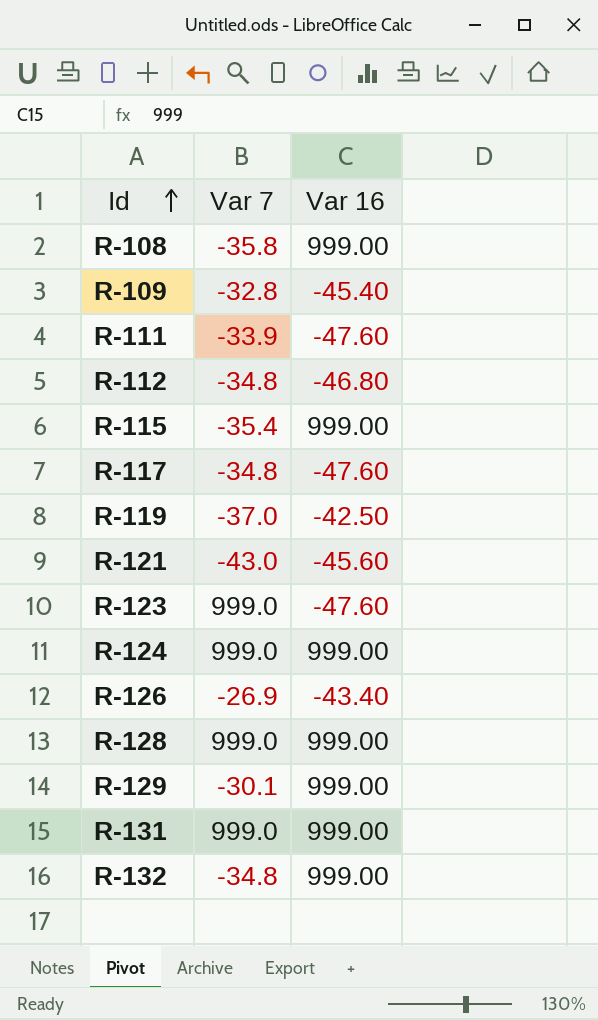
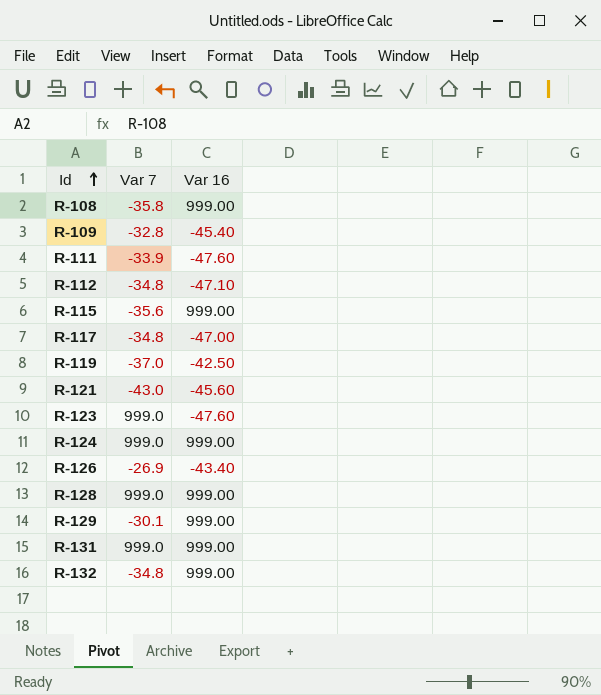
R-112 | Var 16: -46.80 -> -47.10
R-115 | Var 7: -35.4 -> -35.6
R-117 | Var 16: -47.60 -> -47.00

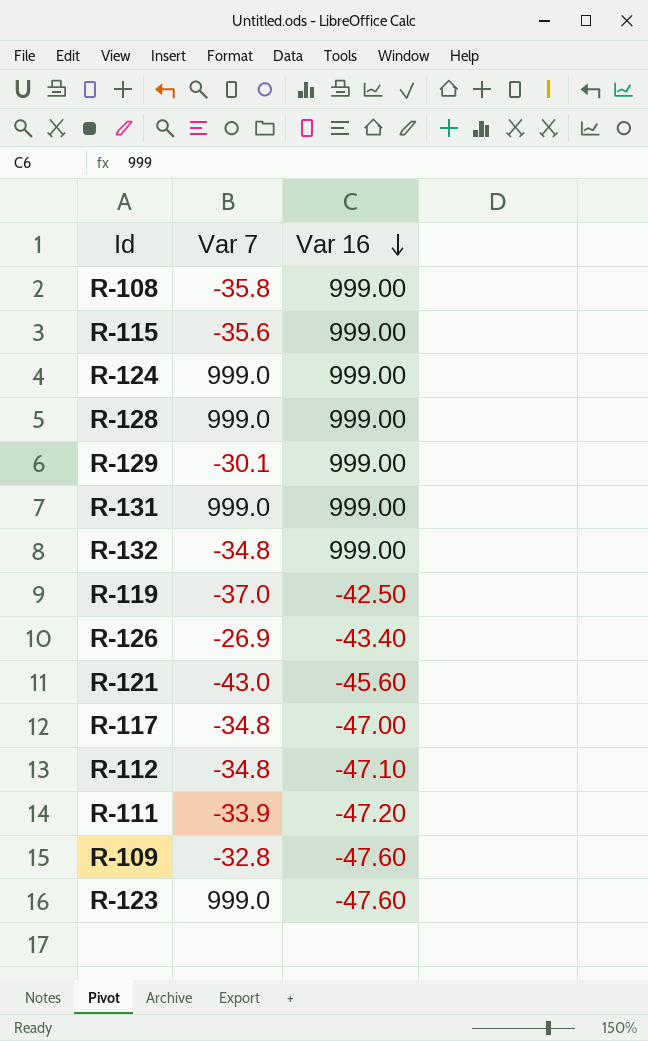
row order: Id ascending -> Var 16 descending
R-111 | Var 16: -47.60 -> -47.20
R-109 | Var 16: -45.40 -> -47.60

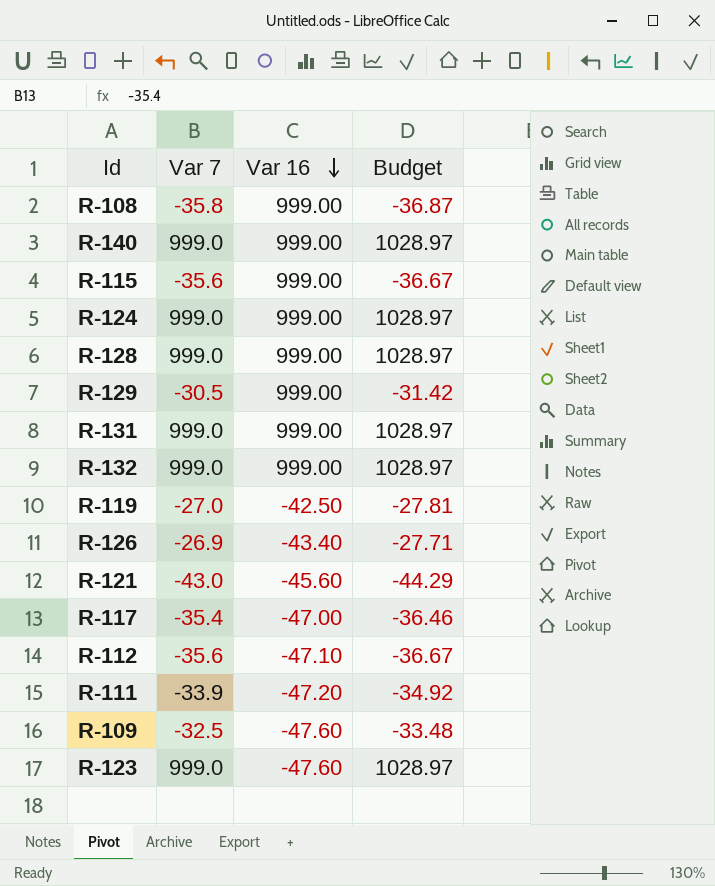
column Budget | formula: none -> [Var 7] * 1.03
row R-140: none -> 999.0 | 999.00 | 1028.97
R-129 | Var 7: -30.1 -> -30.5
R-132 | Var 7: -34.8 -> 999.0
R-119 | Var 7: -37.0 -> -27.0
R-117 | Var 7: -34.8 -> -35.4
R-112 | Var 7: -34.8 -> -35.6
R-109 | Var 7: -32.8 -> -32.5

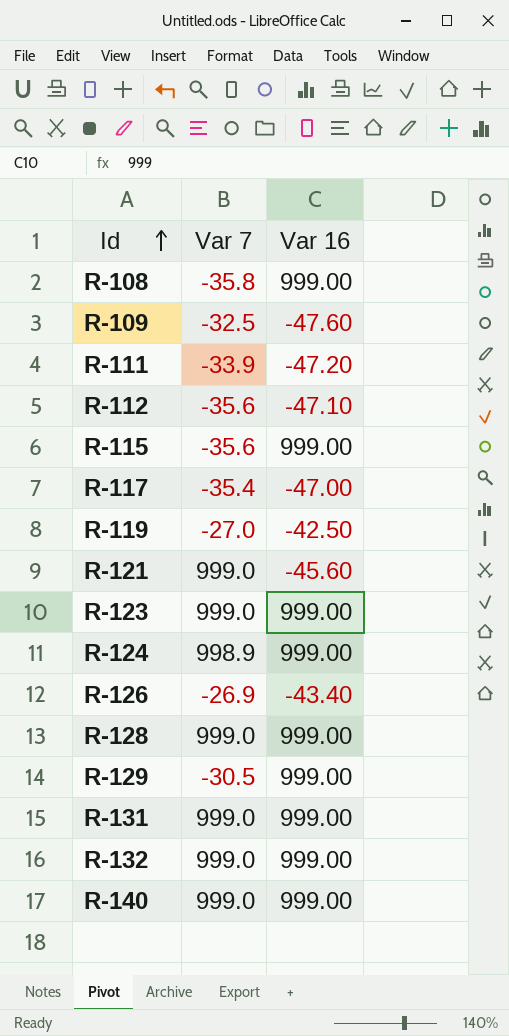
row order: Var 16 descending -> Id ascending
column Budget | formula: [Var 7] * 1.03 -> none
R-121 | Var 7: -43.0 -> 999.0
R-123 | Var 16: -47.60 -> 999.00
R-124 | Var 7: 999.0 -> 998.9

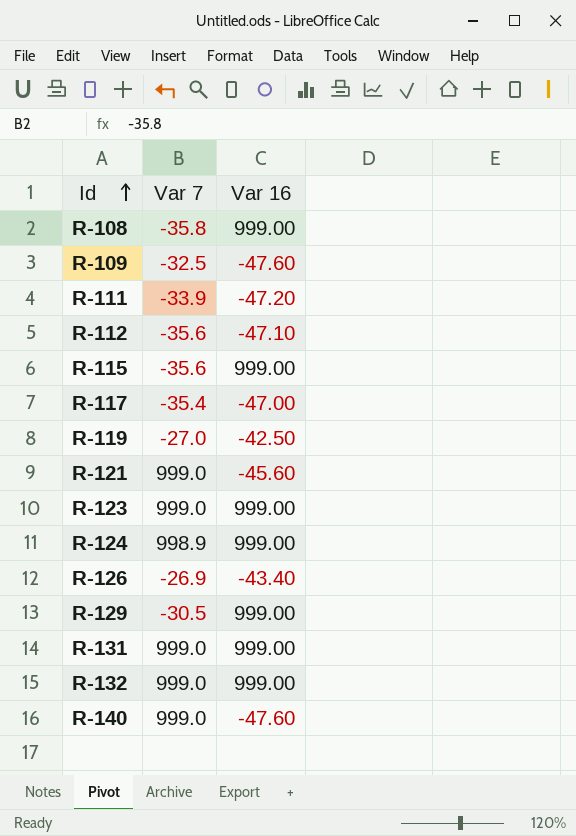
row R-128: 999.0 | 999.00 -> none
R-140 | Var 16: 999.00 -> -47.60

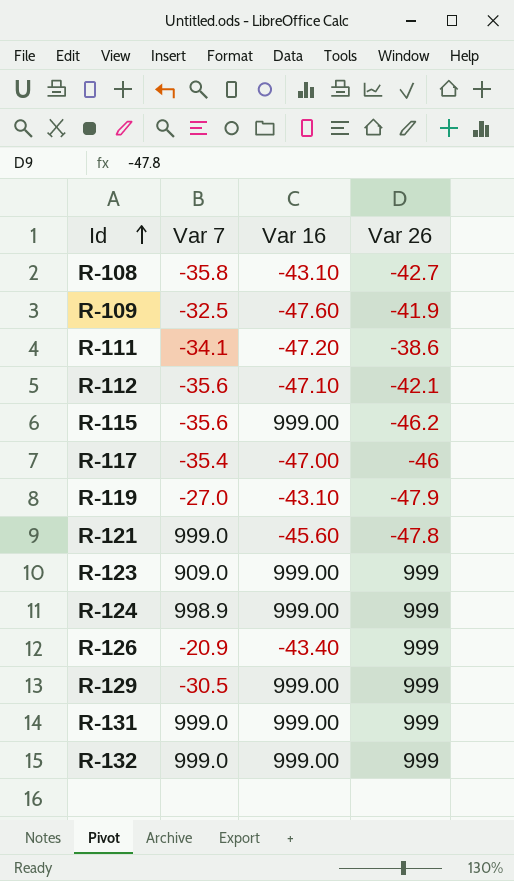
column Var 26 | position: none -> 4
row R-140: 999.0 | -47.60 -> none
R-108 | Var 16: 999.00 -> -43.10
R-111 | Var 7: -33.9 -> -34.1
R-119 | Var 16: -42.50 -> -43.10
R-123 | Var 7: 999.0 -> 909.0
R-126 | Var 7: -26.9 -> -20.9

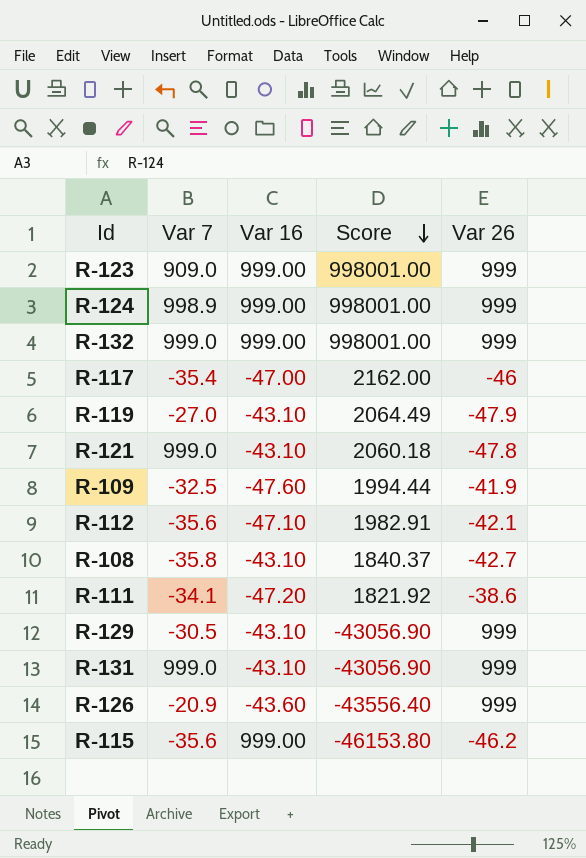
row order: Id ascending -> Score descending
column Score | formula: none -> [Var 16] * [Var 26]
R-121 | Var 16: -45.60 -> -43.10
R-129 | Var 16: 999.00 -> -43.10
R-131 | Var 16: 999.00 -> -43.10
R-126 | Var 16: -43.40 -> -43.60

